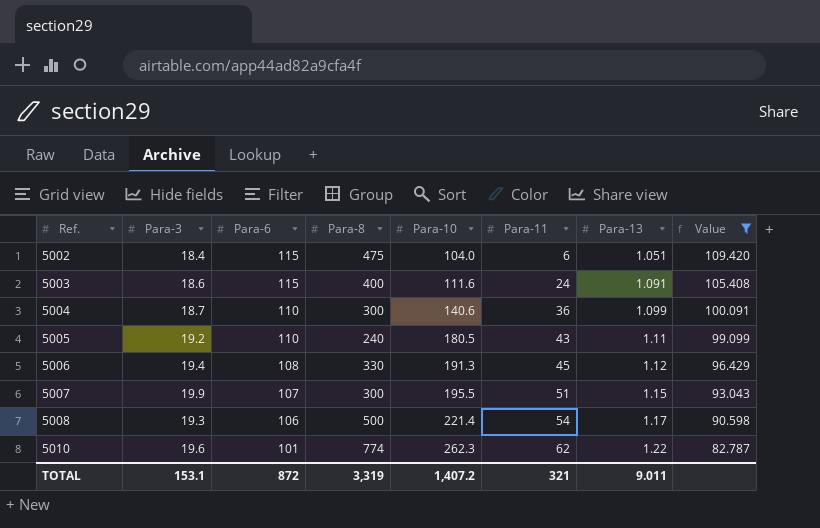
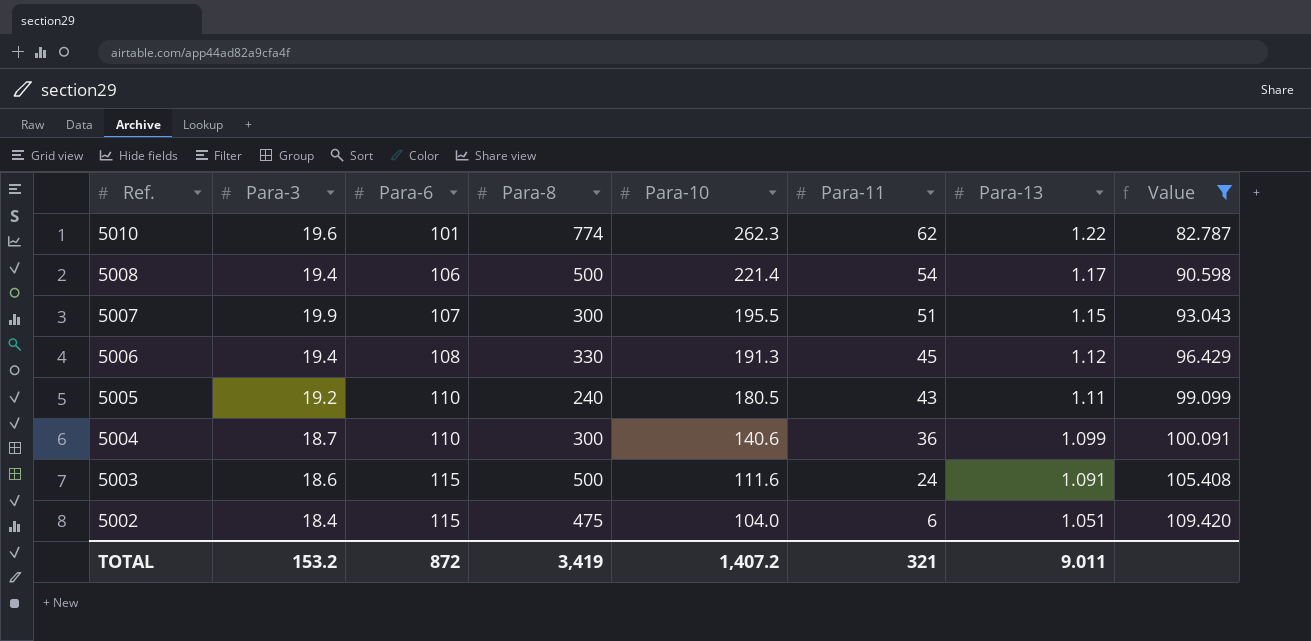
row order: Ref. ascending -> Ref. descending
5008 | Para-3: 19.3 -> 19.4
5003 | Para-8: 400 -> 500
TOTAL | Para-3: 153.1 -> 153.2
TOTAL | Para-8: 3,319 -> 3,419

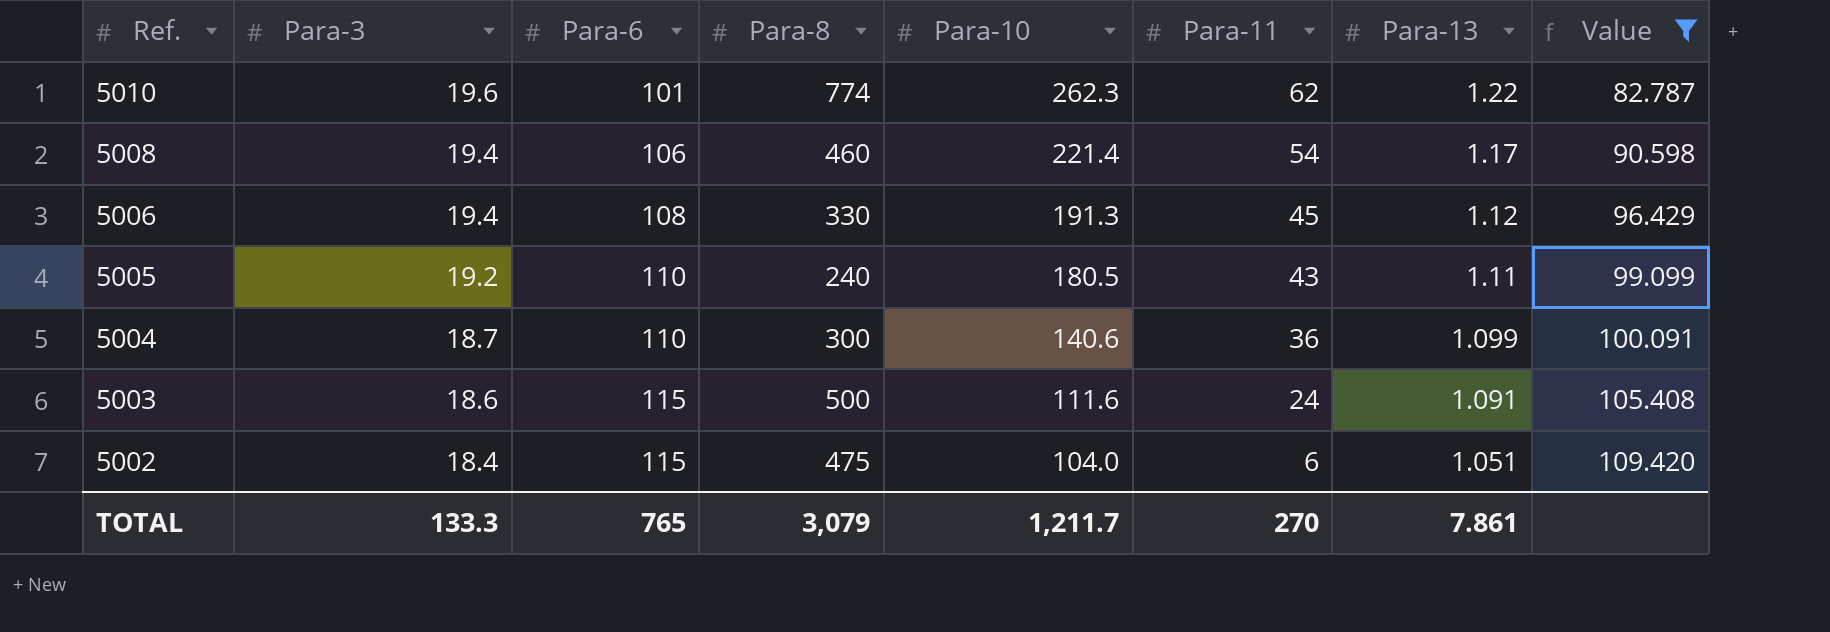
row 5007: 19.9 | 107 | 300 | 195.5 | 51 | 1.15 | 93.043 -> none
5008 | Para-8: 500 -> 460
TOTAL | Para-3: 153.2 -> 133.3
TOTAL | Para-6: 872 -> 765
TOTAL | Para-8: 3,419 -> 3,079
TOTAL | Para-10: 1,407.2 -> 1,211.7
TOTAL | Para-11: 321 -> 270
TOTAL | Para-13: 9.011 -> 7.861

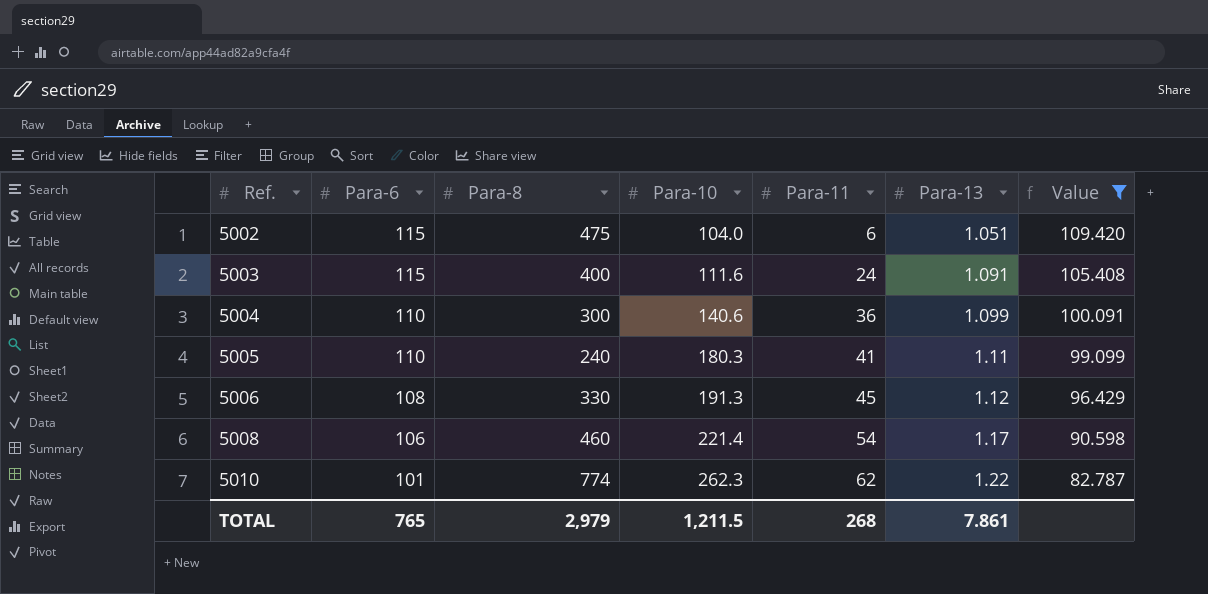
row order: Ref. descending -> Ref. ascending
column Para-3 | position: 2 -> none
5003 | Para-8: 500 -> 400
5005 | Para-10: 180.5 -> 180.3
5005 | Para-11: 43 -> 41
TOTAL | Para-8: 3,079 -> 2,979
TOTAL | Para-10: 1,211.7 -> 1,211.5
TOTAL | Para-11: 270 -> 268

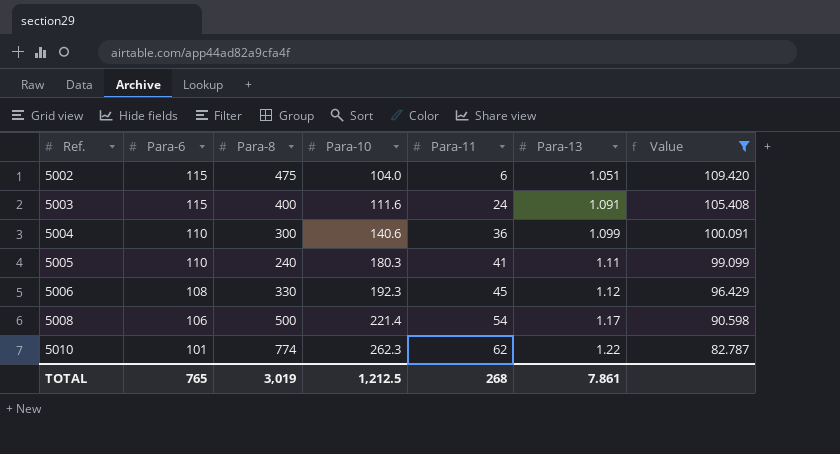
5006 | Para-10: 191.3 -> 192.3
5008 | Para-8: 460 -> 500
TOTAL | Para-8: 2,979 -> 3,019
TOTAL | Para-10: 1,211.5 -> 1,212.5

